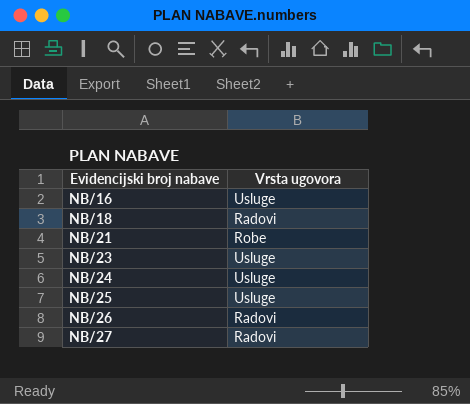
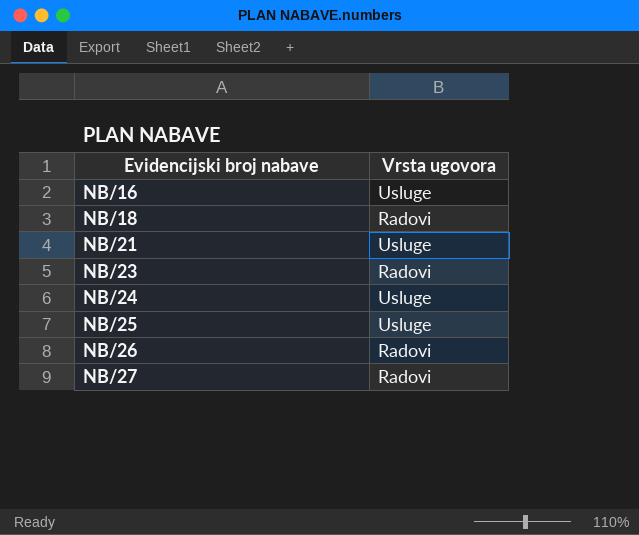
NB/21 | Vrsta ugovora: Robe -> Usluge
NB/23 | Vrsta ugovora: Usluge -> Radovi

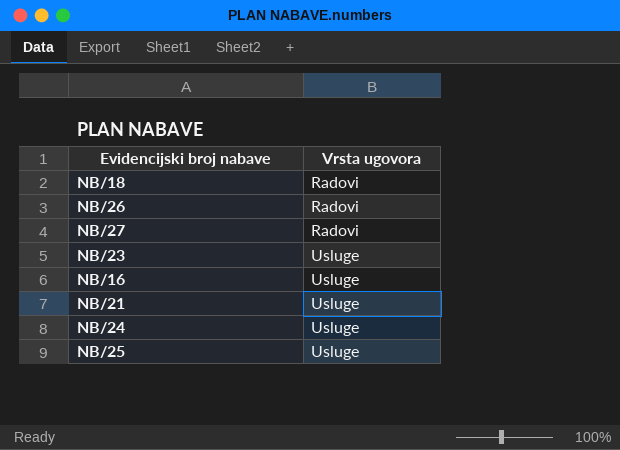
row order: Evidencijski broj nabave ascending -> Vrsta ugovora ascending
NB/23 | Vrsta ugovora: Radovi -> Usluge

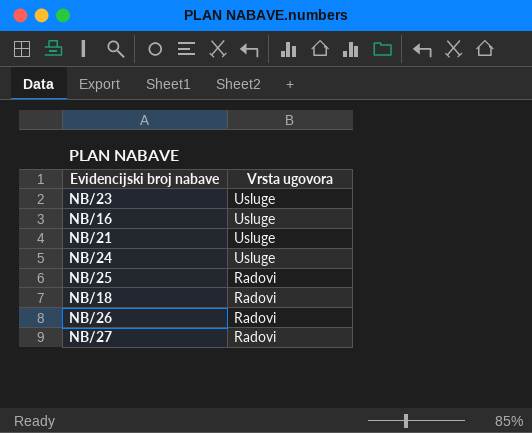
row order: Vrsta ugovora ascending -> Vrsta ugovora descending
NB/25 | Vrsta ugovora: Usluge -> Radovi

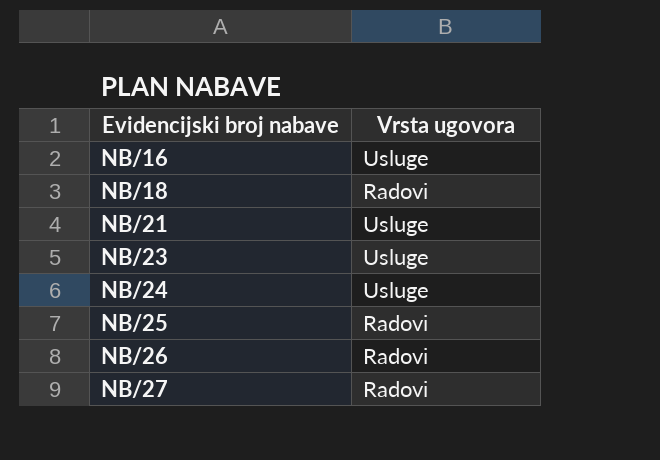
row order: Vrsta ugovora descending -> Evidencijski broj nabave ascending

